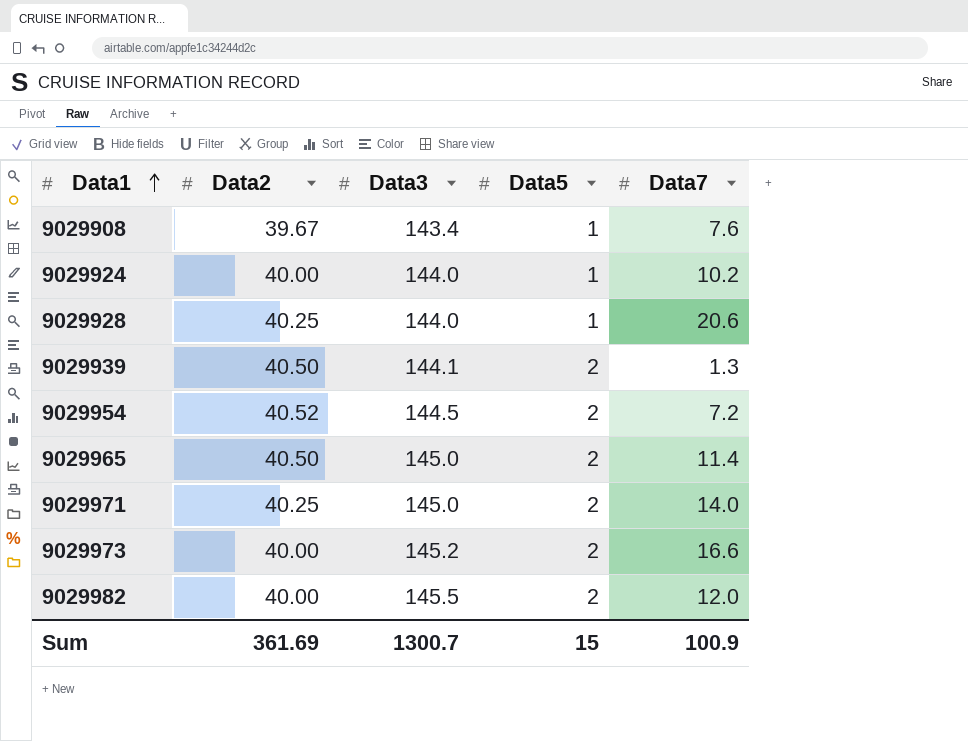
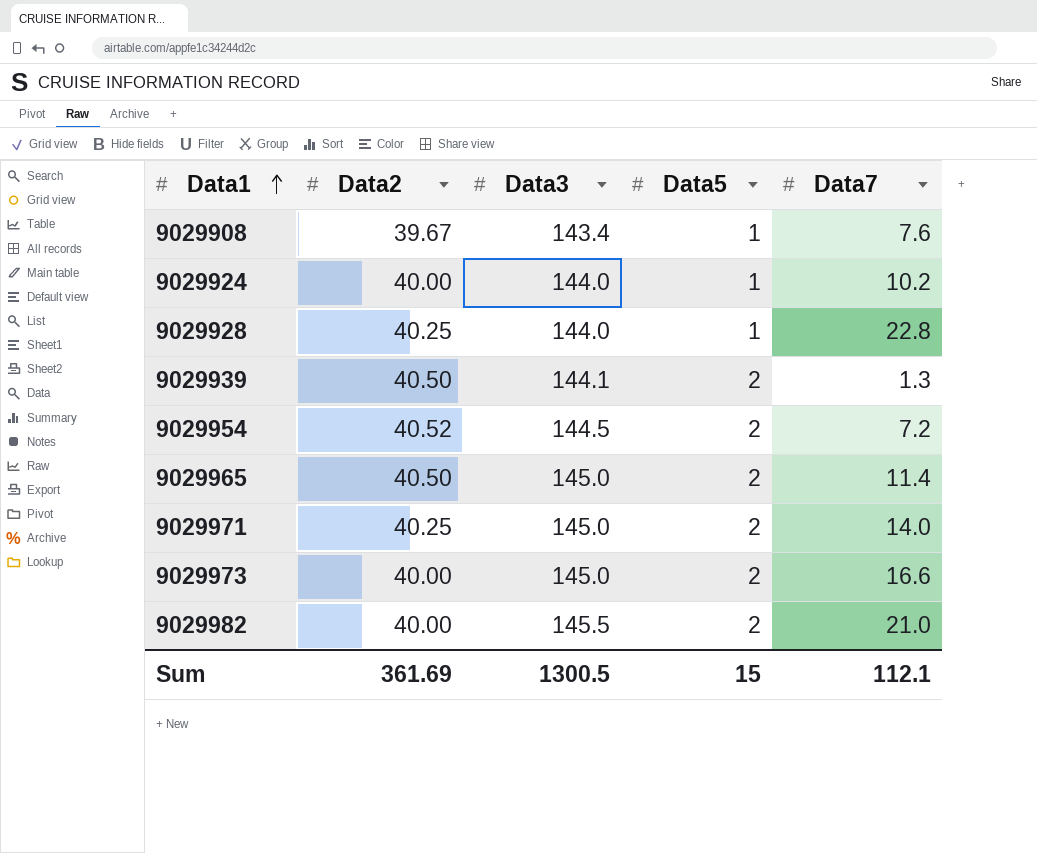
9029928 | Data7: 20.6 -> 22.8
9029973 | Data3: 145.2 -> 145.0
9029982 | Data7: 12.0 -> 21.0
Sum | Data3: 1300.7 -> 1300.5
Sum | Data7: 100.9 -> 112.1

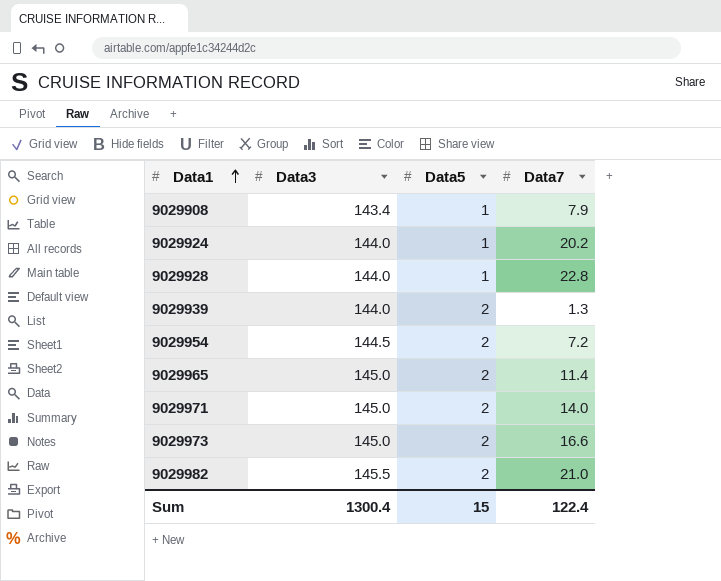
column Data2 | position: 2 -> none
9029908 | Data7: 7.6 -> 7.9
9029924 | Data7: 10.2 -> 20.2
9029939 | Data3: 144.1 -> 144.0
Sum | Data3: 1300.5 -> 1300.4
Sum | Data7: 112.1 -> 122.4

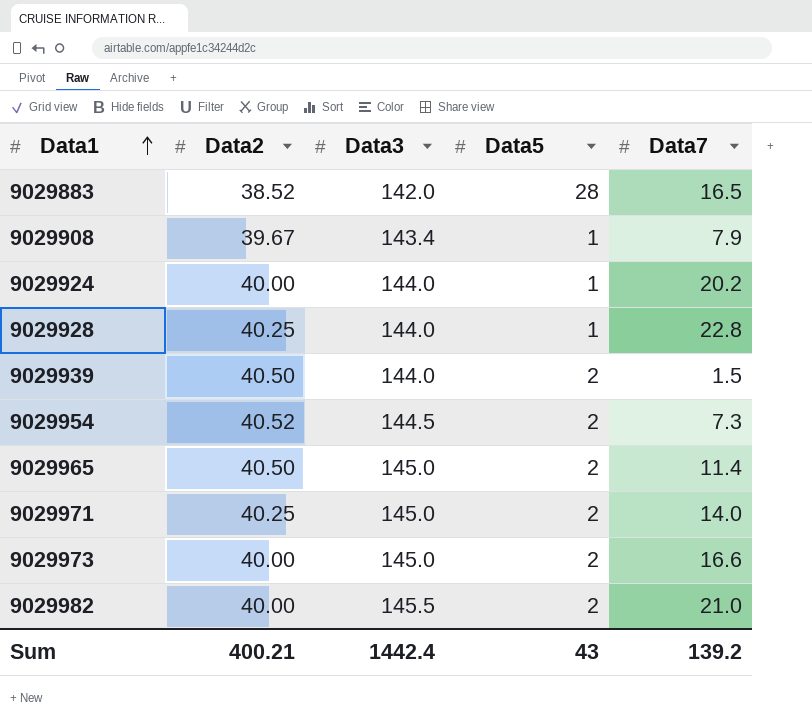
column Data2 | position: none -> 2
row 9029883: none -> 38.52 | 142.0 | 28 | 16.5
9029939 | Data7: 1.3 -> 1.5
9029954 | Data7: 7.2 -> 7.3
Sum | Data3: 1300.4 -> 1442.4
Sum | Data5: 15 -> 43
Sum | Data7: 122.4 -> 139.2

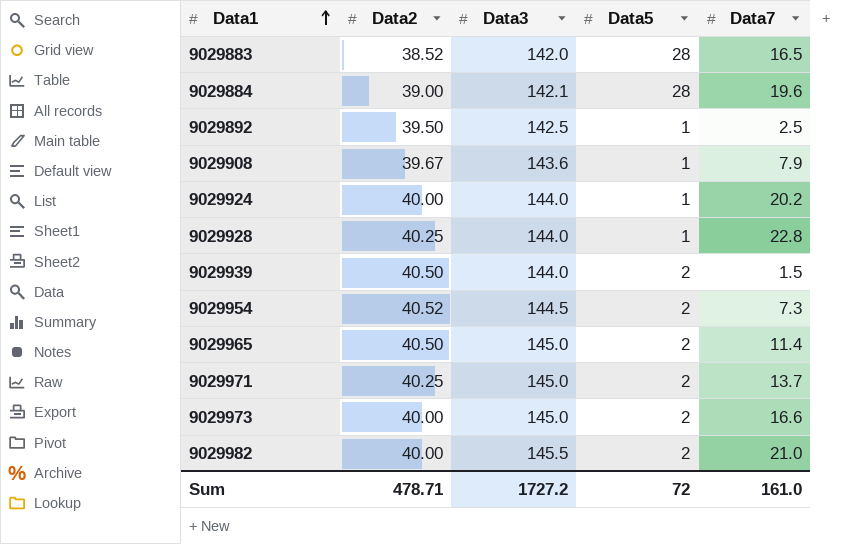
row 9029884: none -> 39.00 | 142.1 | 28 | 19.6
row 9029892: none -> 39.50 | 142.5 | 1 | 2.5
9029908 | Data3: 143.4 -> 143.6
9029971 | Data7: 14.0 -> 13.7
Sum | Data2: 400.21 -> 478.71
Sum | Data3: 1442.4 -> 1727.2
Sum | Data5: 43 -> 72
Sum | Data7: 139.2 -> 161.0

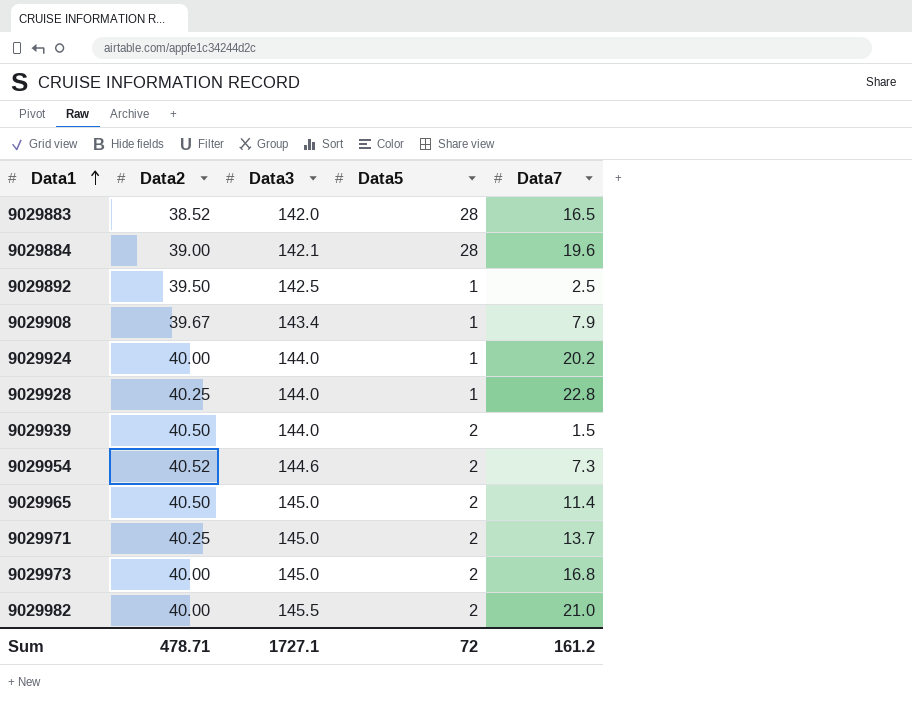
9029908 | Data3: 143.6 -> 143.4
9029954 | Data3: 144.5 -> 144.6
9029973 | Data7: 16.6 -> 16.8
Sum | Data3: 1727.2 -> 1727.1
Sum | Data7: 161.0 -> 161.2

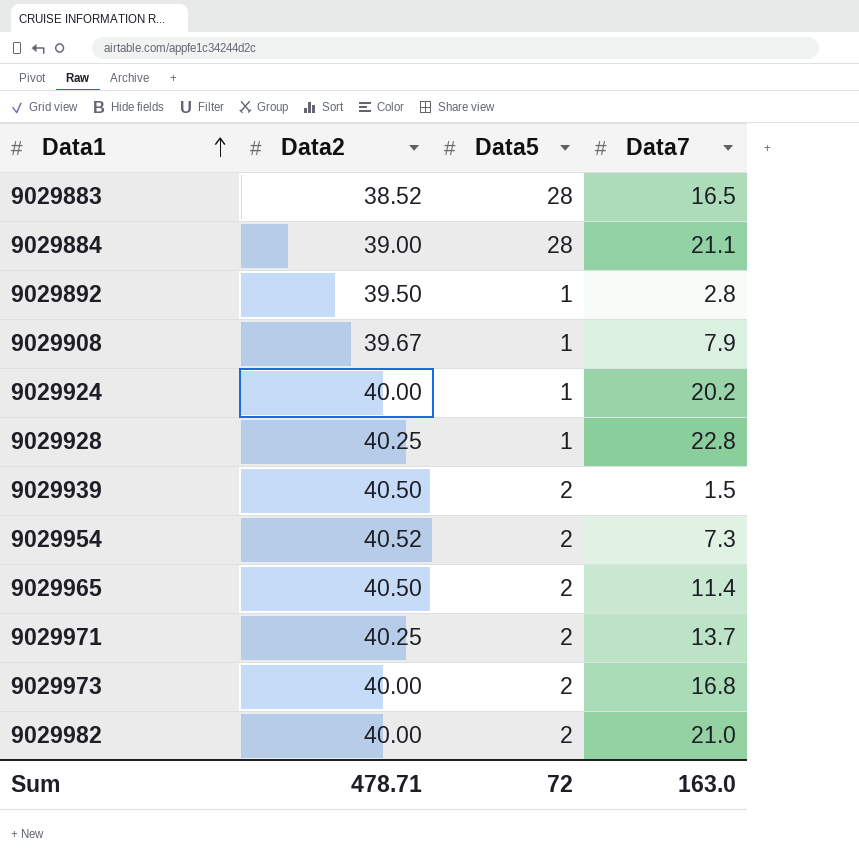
column Data3 | position: 3 -> none
9029884 | Data7: 19.6 -> 21.1
9029892 | Data7: 2.5 -> 2.8
Sum | Data7: 161.2 -> 163.0

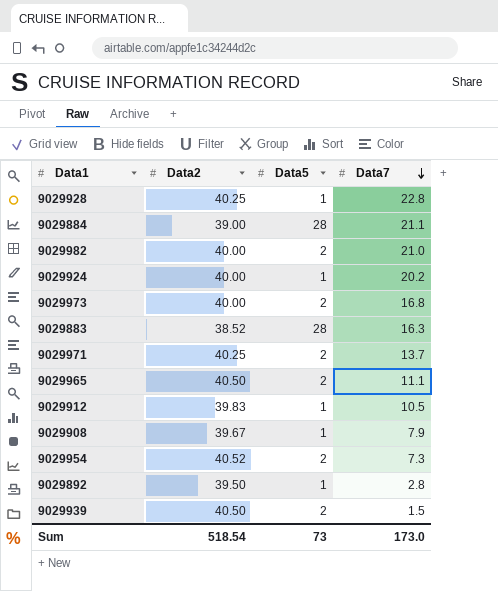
row order: Data1 ascending -> Data7 descending
9029883 | Data7: 16.5 -> 16.3
9029965 | Data7: 11.4 -> 11.1
row 9029912: none -> 39.83 | 1 | 10.5
Sum | Data2: 478.71 -> 518.54
Sum | Data5: 72 -> 73
Sum | Data7: 163.0 -> 173.0

